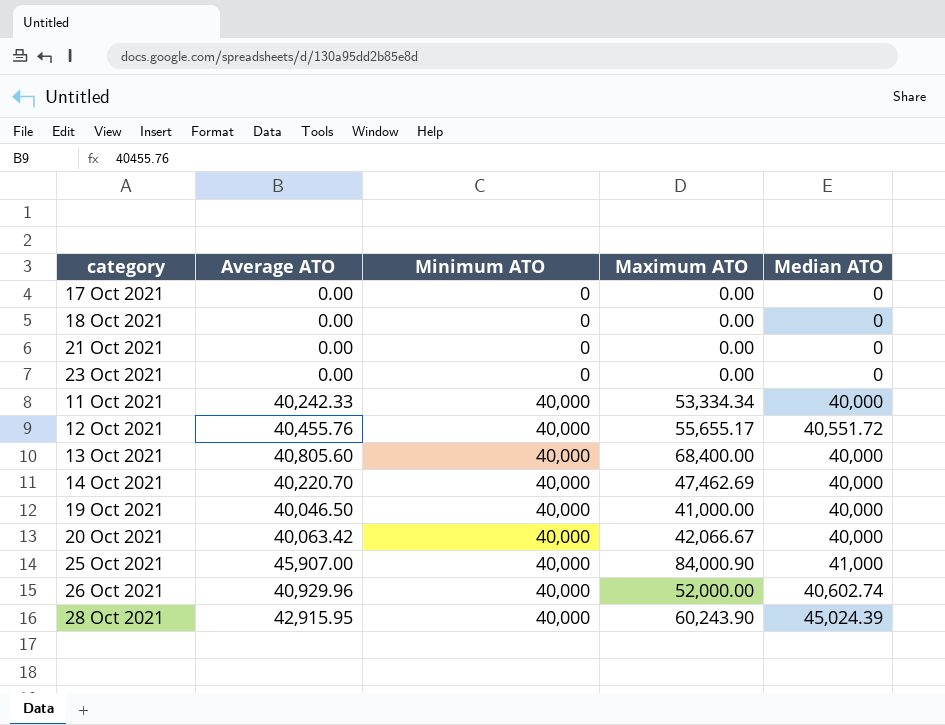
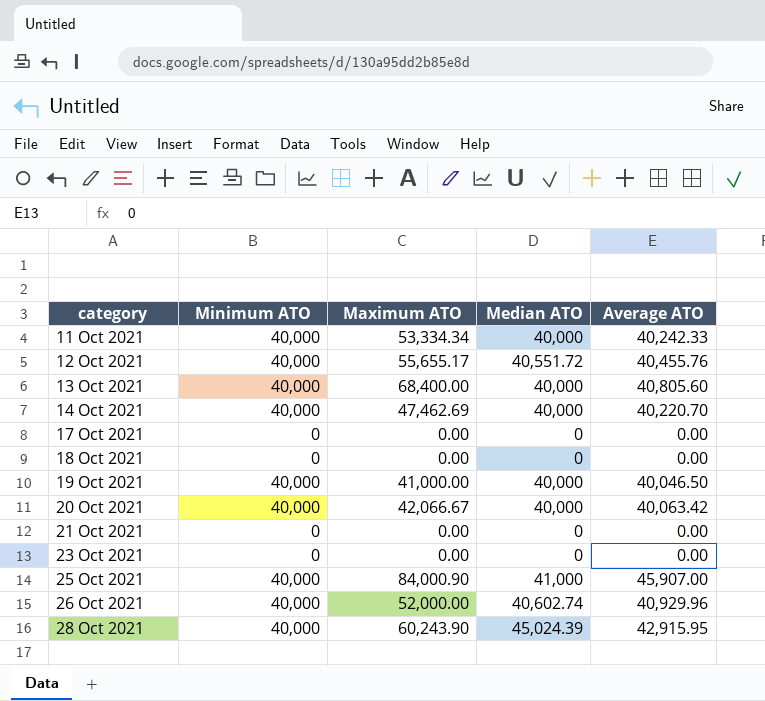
row order: Minimum ATO ascending -> category ascending
column Average ATO | position: 2 -> 5

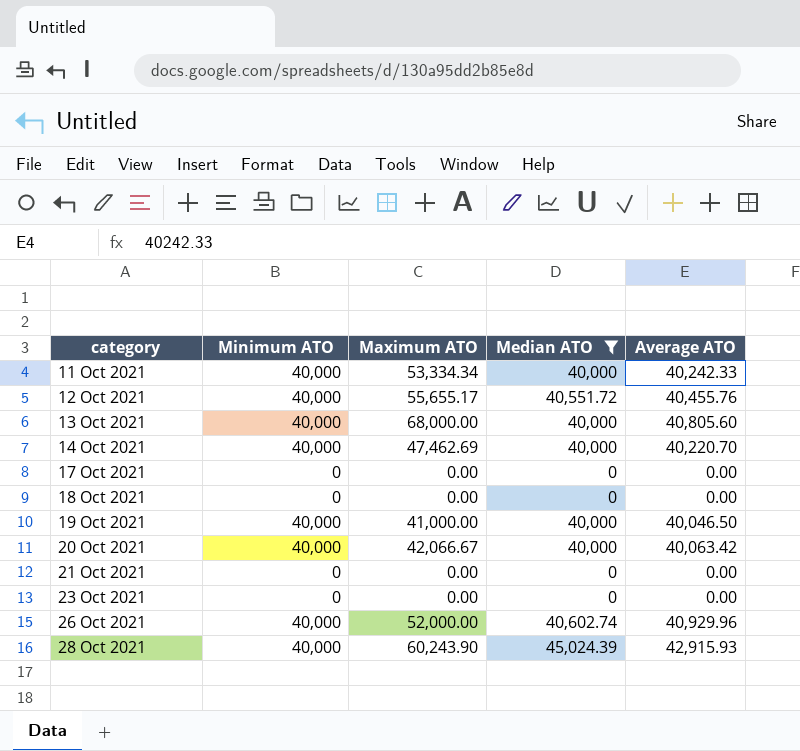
filter: none -> Median ATO != 41,000
13 Oct 2021 | Maximum ATO: 68,400.00 -> 68,000.00
28 Oct 2021 | Average ATO: 42,915.95 -> 42,915.93

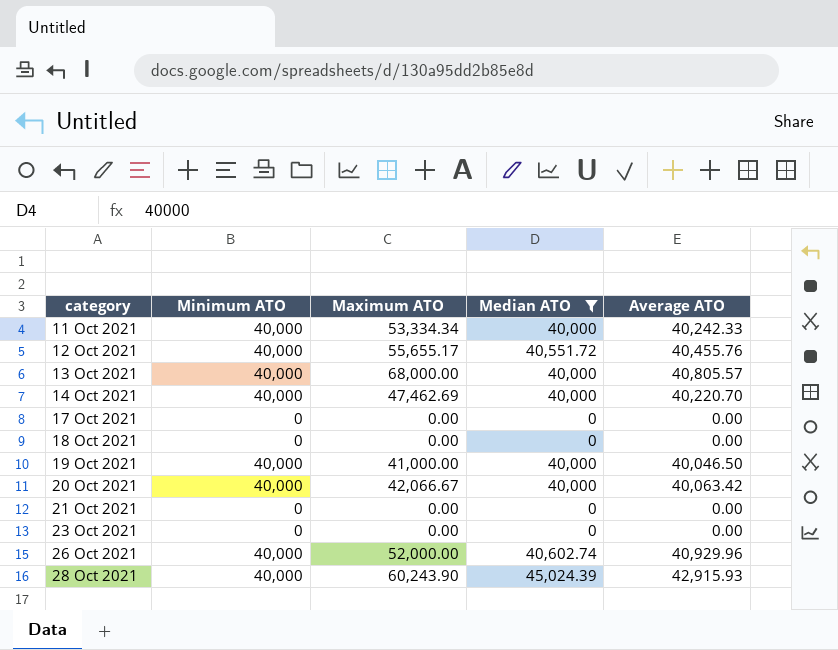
13 Oct 2021 | Average ATO: 40,805.60 -> 40,805.57

